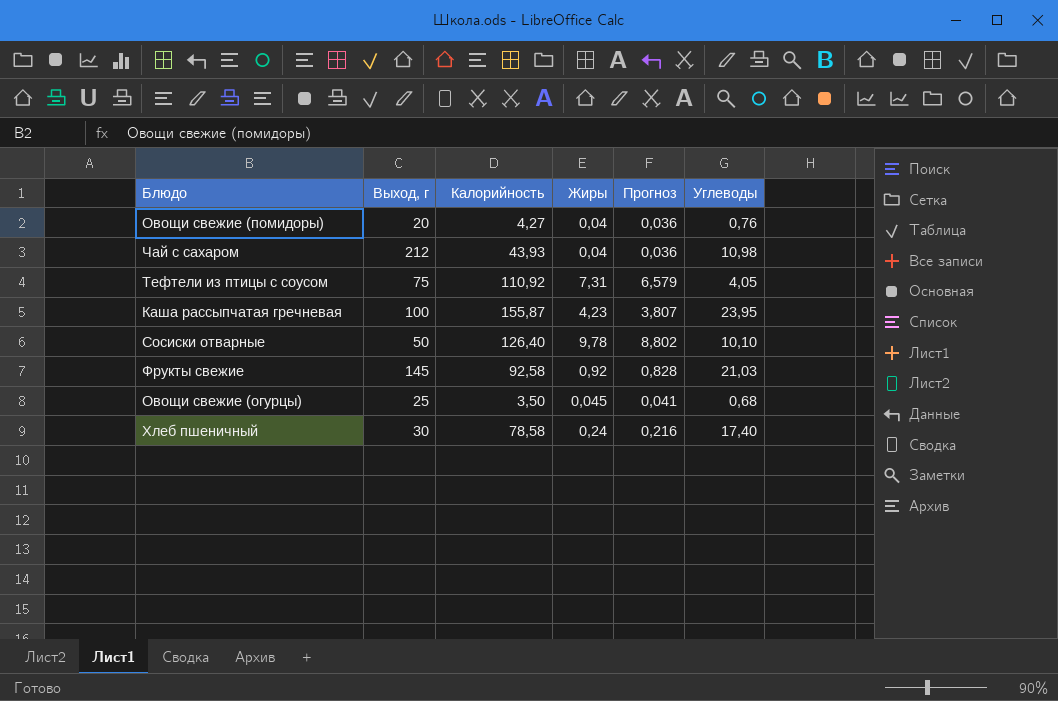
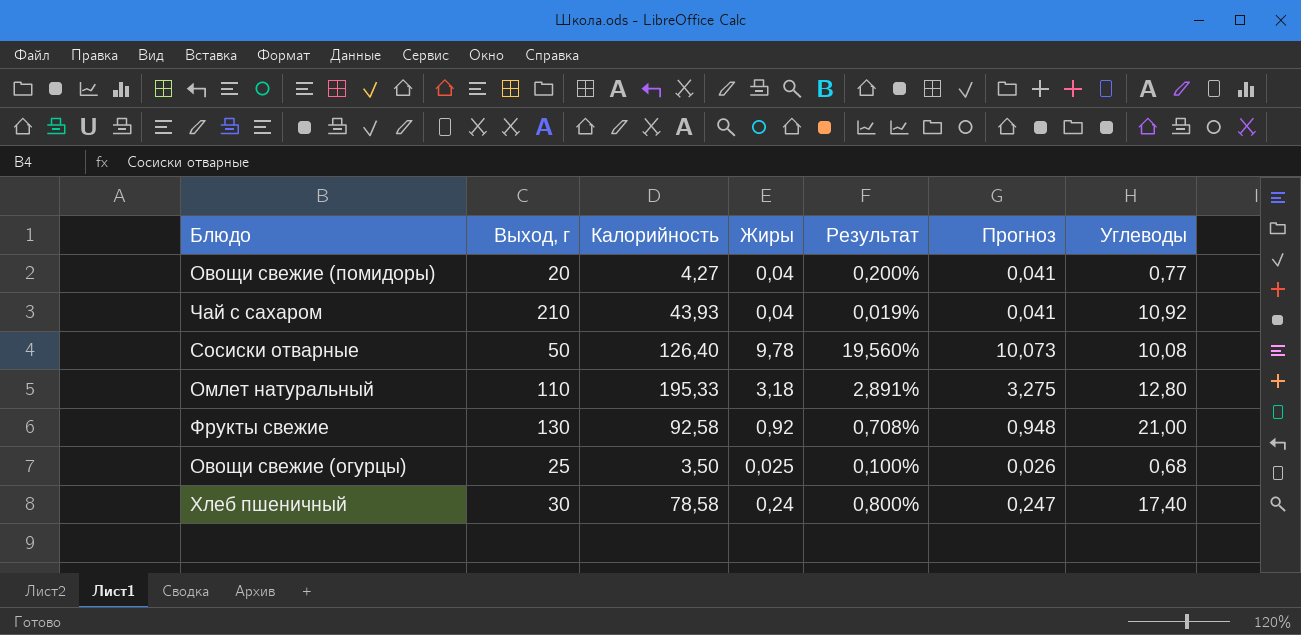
column Результат | formula: none -> [Жиры] / [Выход, г]
column Прогноз | formula: [Жиры] * 0,9 -> [Жиры] * 1,03
row Тефтели из птицы с соусом: 75 | 110,92 | 7,31 | 6,579 | 4,05 -> none
row Каша рассыпчатая гречневая: 100 | 155,87 | 4,23 | 3,807 | 23,95 -> none
Овощи свежие (помидоры) | Углеводы: 0,76 -> 0,77
Чай с сахаром | Выход, г: 212 -> 210
Чай с сахаром | Углеводы: 10,98 -> 10,92
Сосиски отварные | Углеводы: 10,10 -> 10,08
row Омлет натуральный: none -> 110 | 195,33 | 3,18 | 2,891% | 3,275 | 12,80
Фрукты свежие | Выход, г: 145 -> 130
Фрукты свежие | Углеводы: 21,03 -> 21,00
Овощи свежие (огурцы) | Жиры: 0,045 -> 0,025

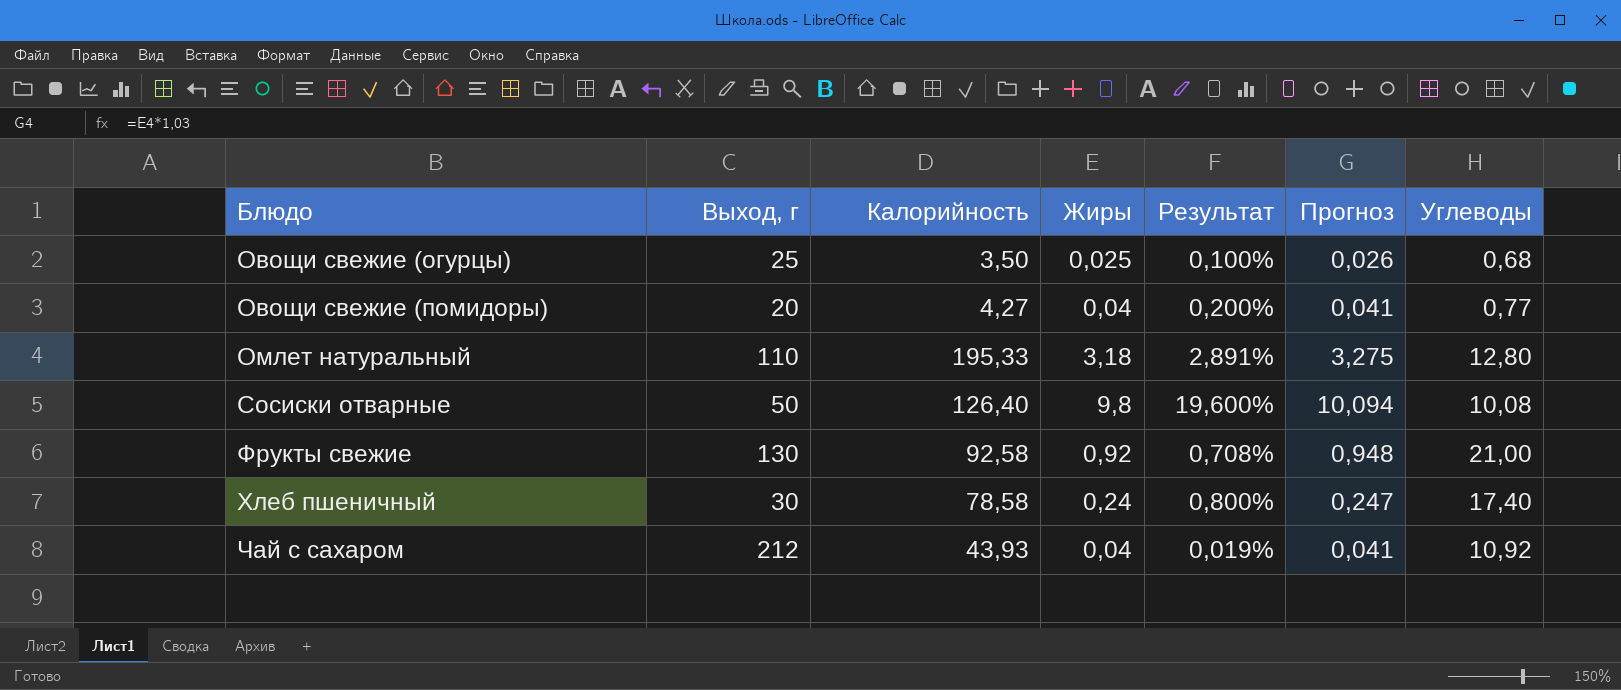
row order: none -> Блюдо ascending
Сосиски отварные | Жиры: 9,78 -> 9,8
Сосиски отварные | Результат: 19,560% -> 19,600%
Сосиски отварные | Прогноз: 10,073 -> 10,094
Чай с сахаром | Выход, г: 210 -> 212

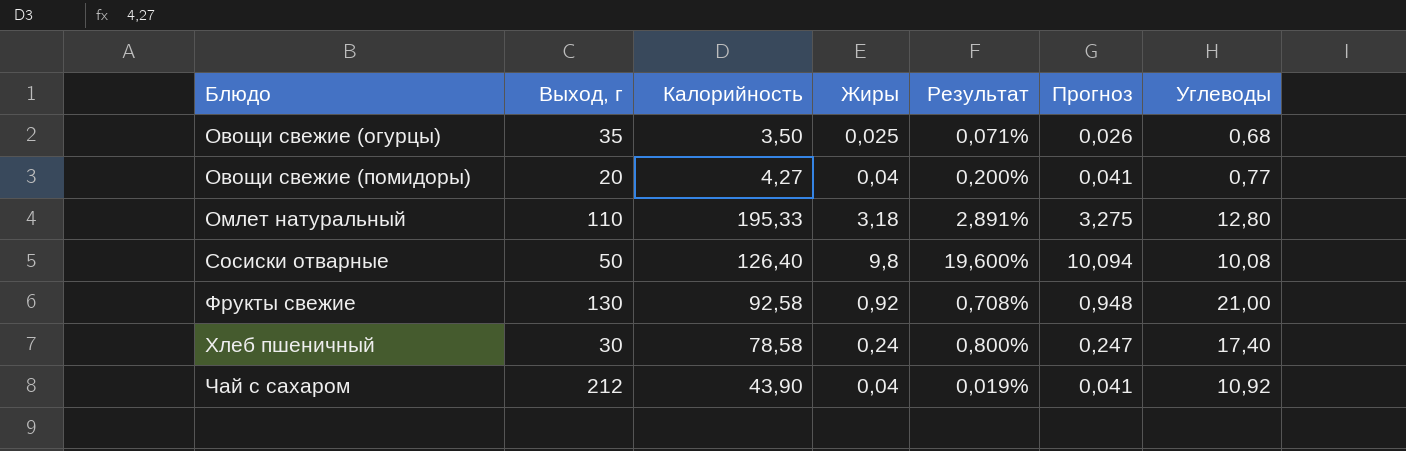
Овощи свежие (огурцы) | Выход, г: 25 -> 35
Овощи свежие (огурцы) | Результат: 0,100% -> 0,071%
Чай с сахаром | Калорийность: 43,93 -> 43,90

